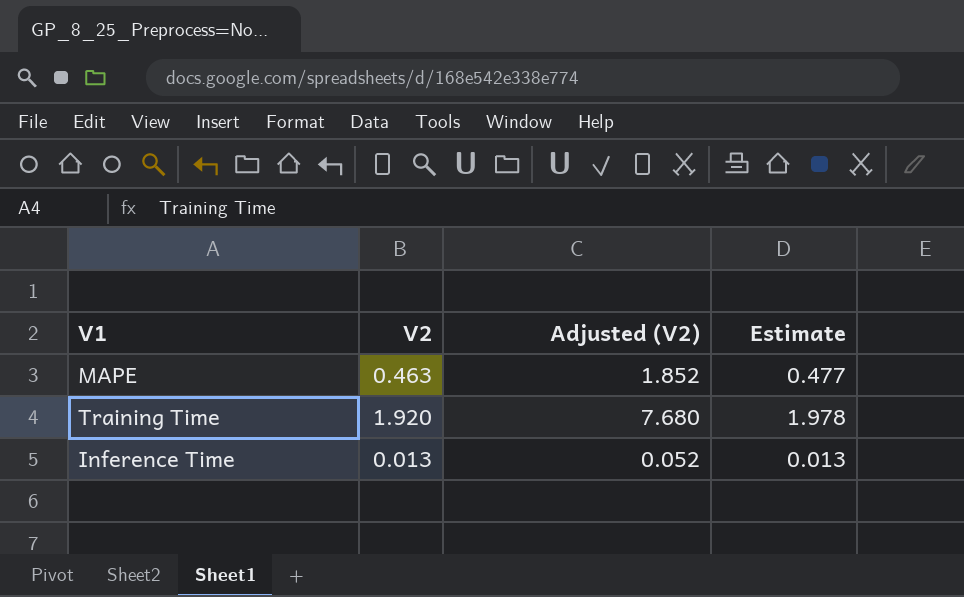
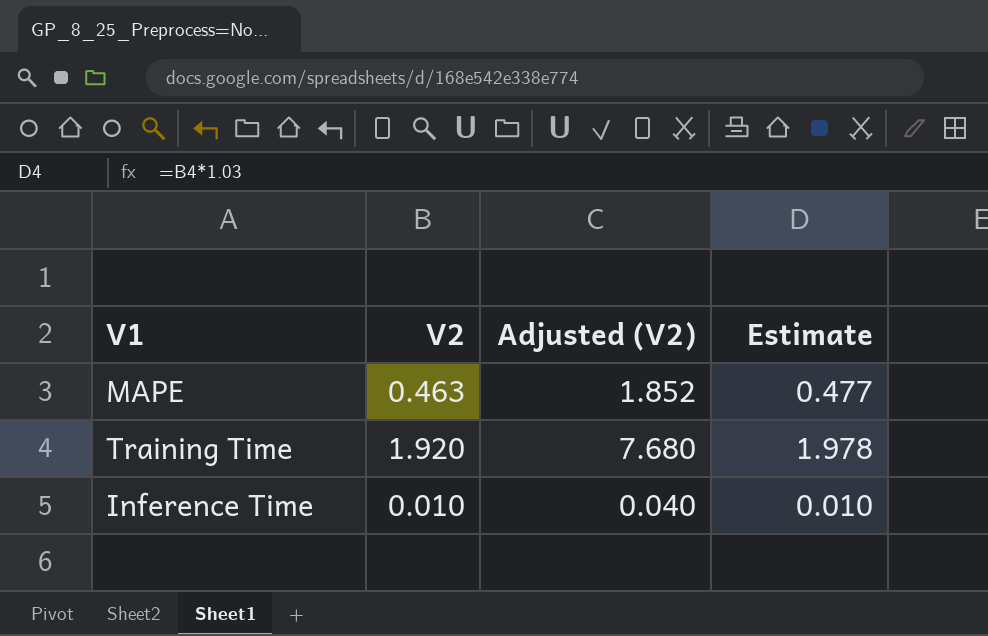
Inference Time | V2: 0.013 -> 0.010
Inference Time | Adjusted (V2): 0.052 -> 0.040
Inference Time | Estimate: 0.013 -> 0.010

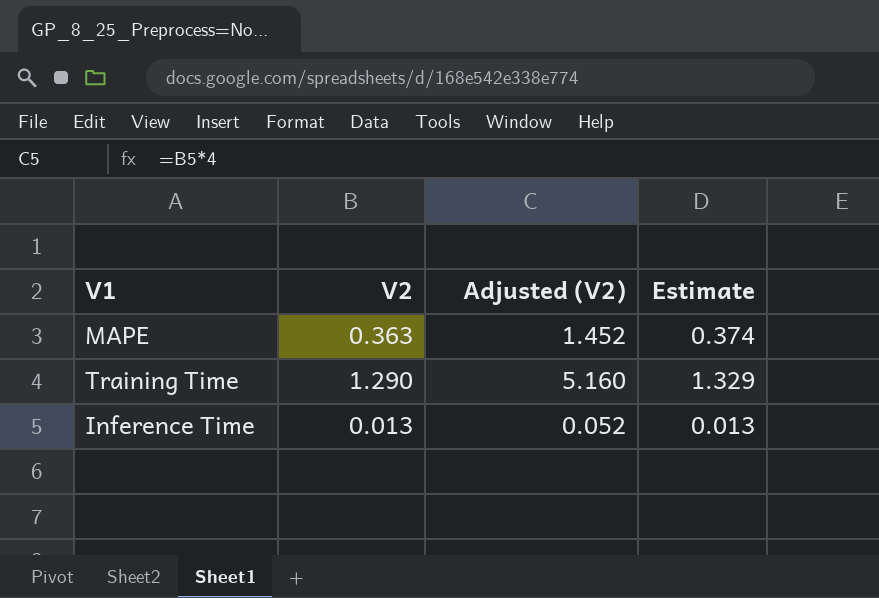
MAPE | V2: 0.463 -> 0.363
MAPE | Adjusted (V2): 1.852 -> 1.452
MAPE | Estimate: 0.477 -> 0.374
Training Time | V2: 1.920 -> 1.290
Training Time | Adjusted (V2): 7.680 -> 5.160
Training Time | Estimate: 1.978 -> 1.329
Inference Time | V2: 0.010 -> 0.013
Inference Time | Adjusted (V2): 0.040 -> 0.052
Inference Time | Estimate: 0.010 -> 0.013

